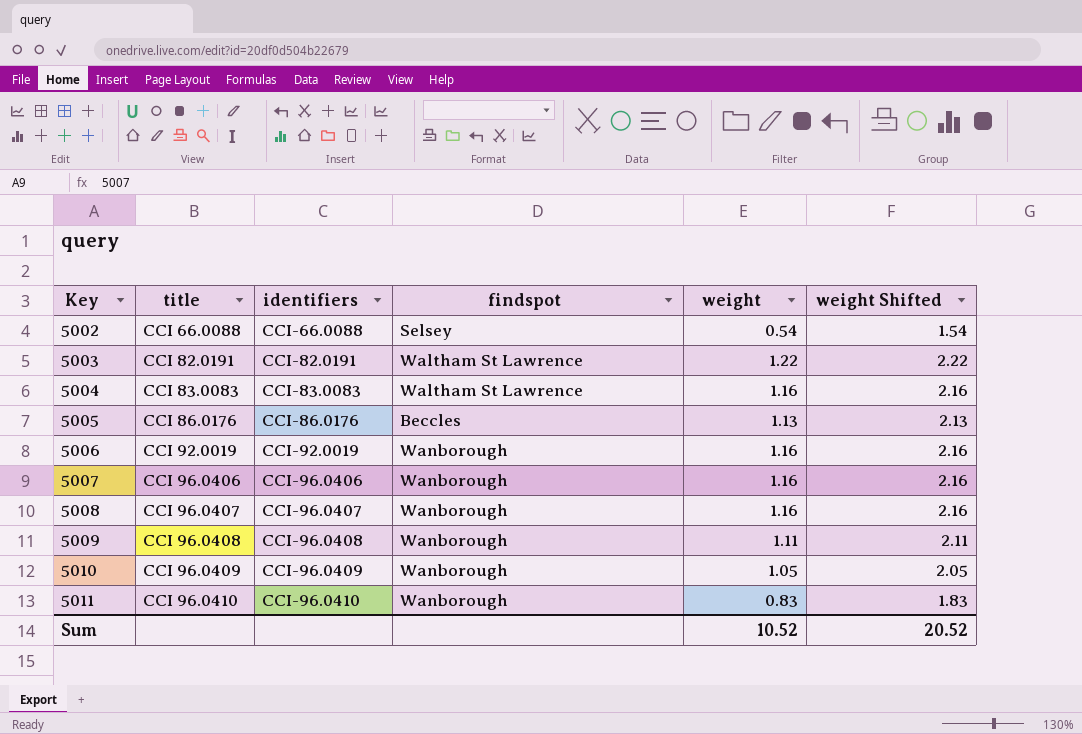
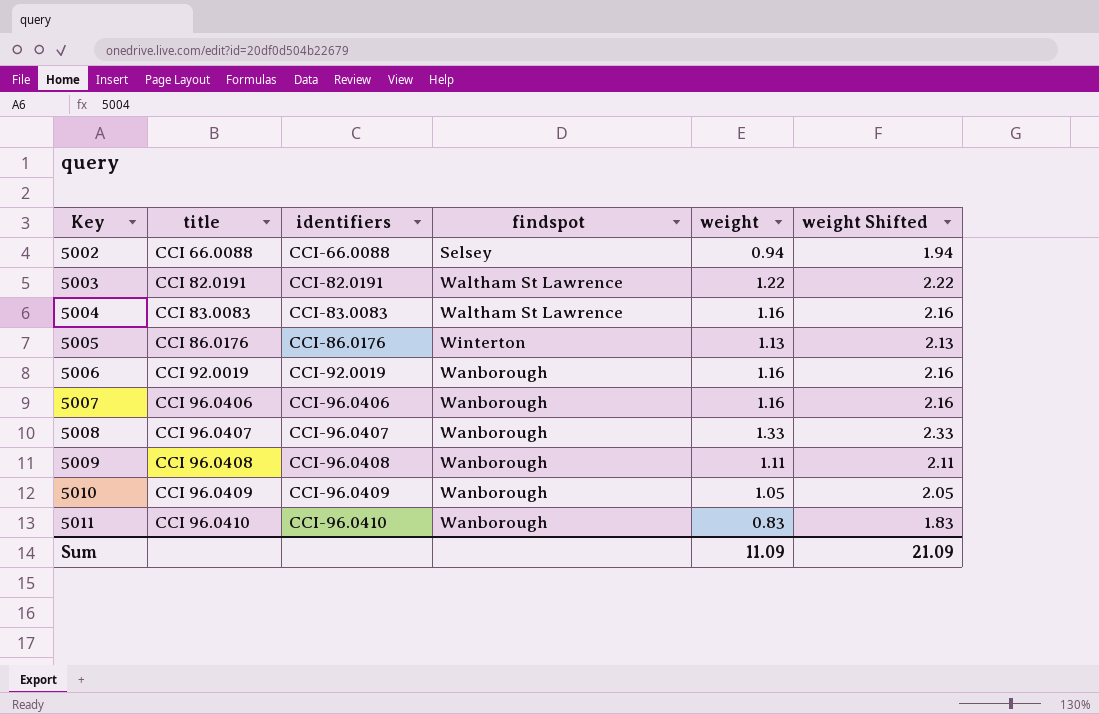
5002 | weight: 0.54 -> 0.94
5002 | weight Shifted: 1.54 -> 1.94
5005 | findspot: Beccles -> Winterton
5008 | weight: 1.16 -> 1.33
5008 | weight Shifted: 2.16 -> 2.33
Sum | weight: 10.52 -> 11.09
Sum | weight Shifted: 20.52 -> 21.09

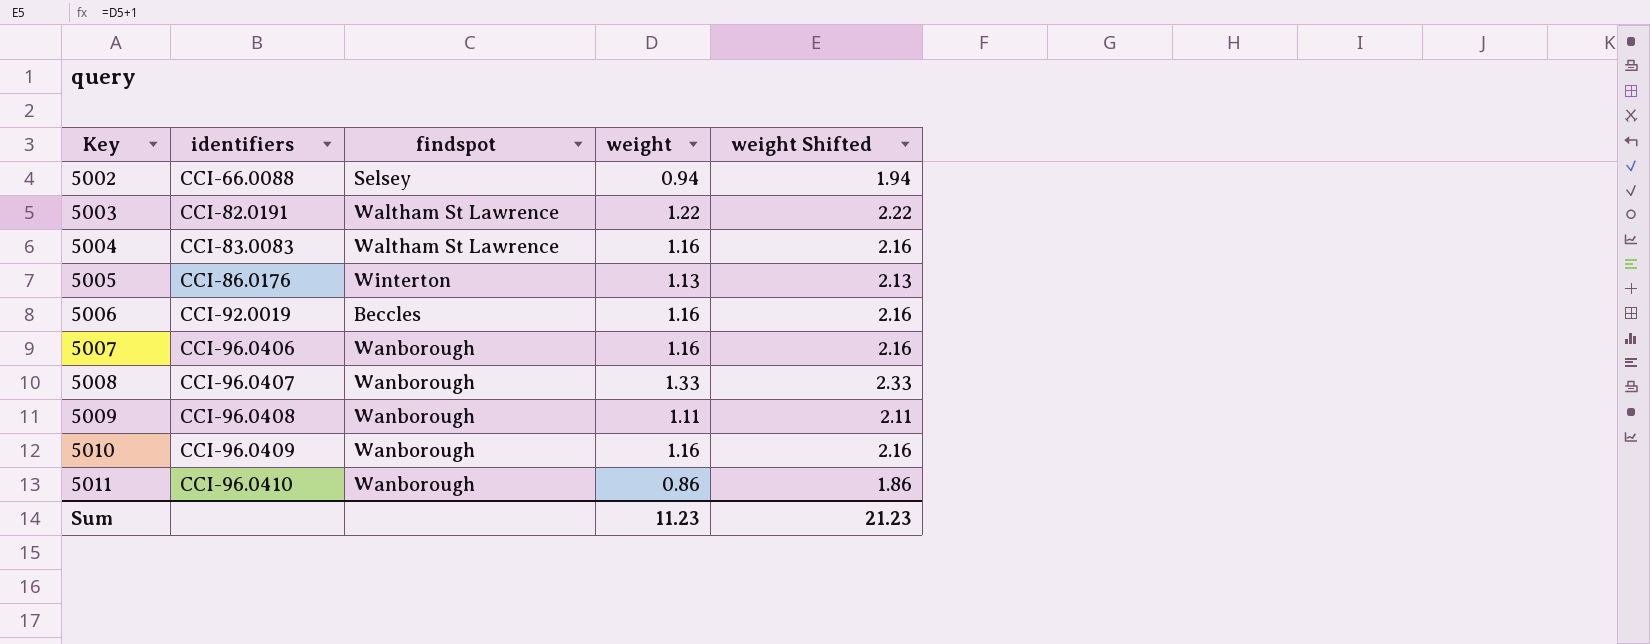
column title | position: 2 -> none
5006 | findspot: Wanborough -> Beccles
5010 | weight: 1.05 -> 1.16
5010 | weight Shifted: 2.05 -> 2.16
5011 | weight: 0.83 -> 0.86
5011 | weight Shifted: 1.83 -> 1.86
Sum | weight: 11.09 -> 11.23
Sum | weight Shifted: 21.09 -> 21.23

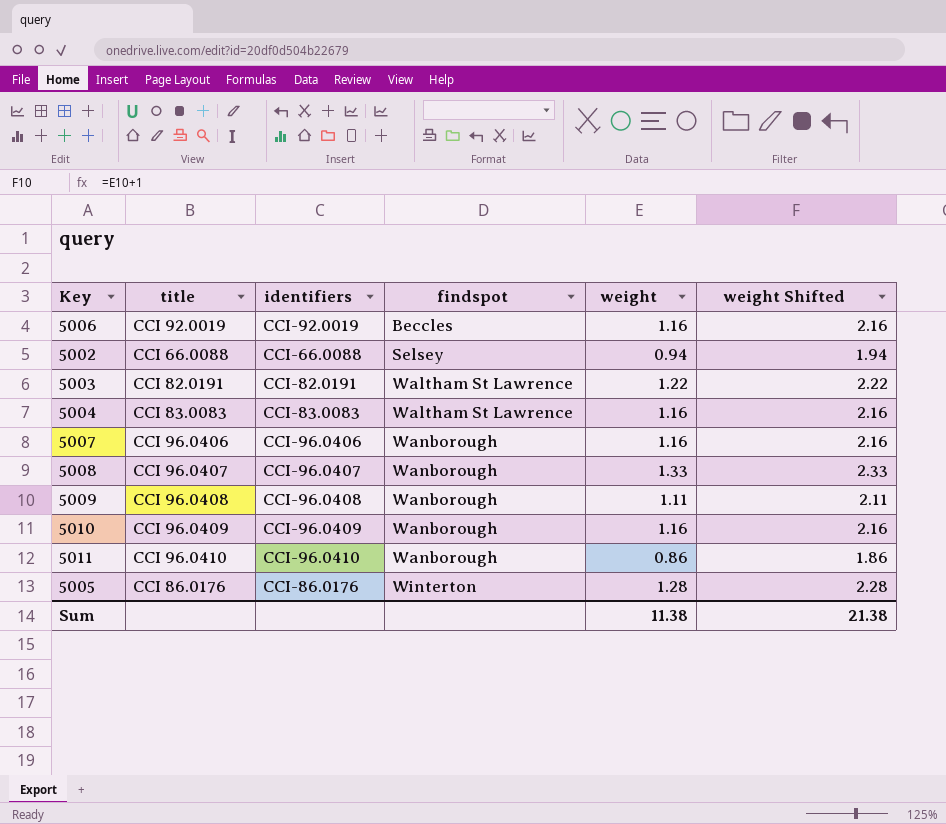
row order: Key ascending -> findspot ascending
column title | position: none -> 2
5005 | weight: 1.13 -> 1.28
5005 | weight Shifted: 2.13 -> 2.28
Sum | weight: 11.23 -> 11.38
Sum | weight Shifted: 21.23 -> 21.38

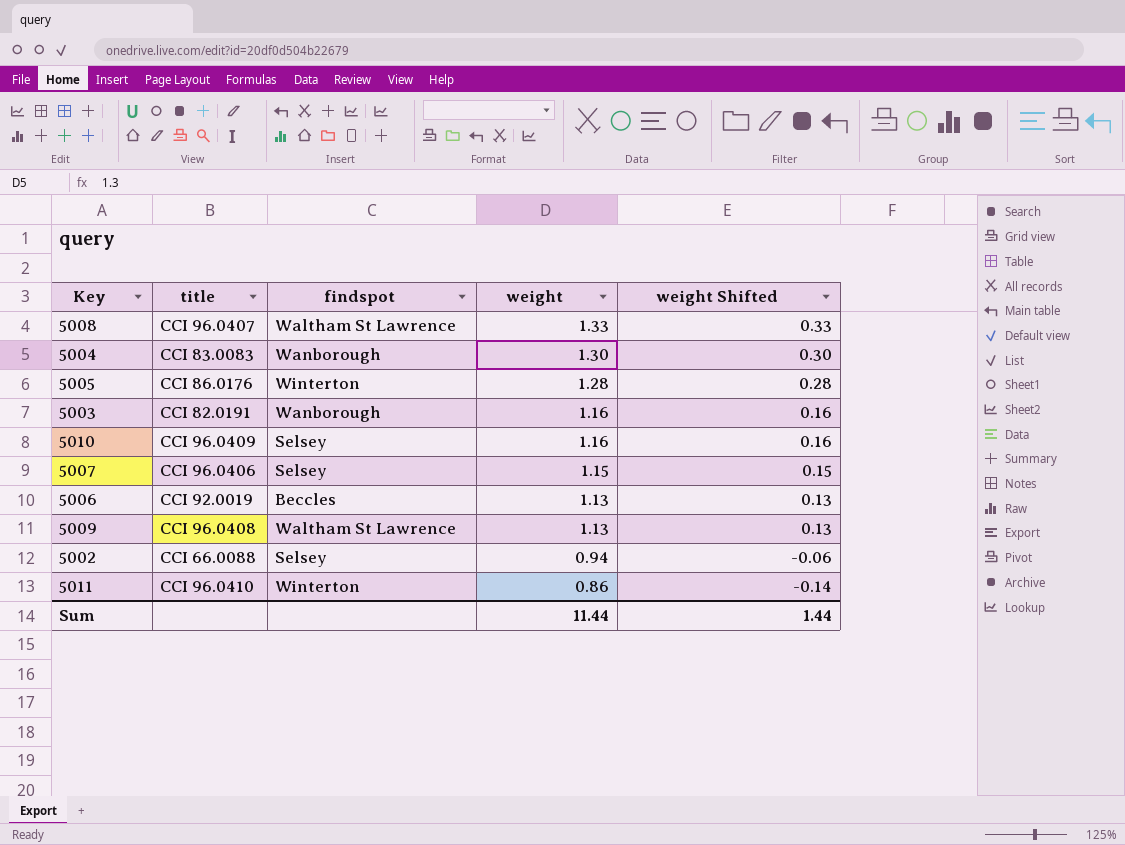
row order: findspot ascending -> weight descending
column identifiers | position: 3 -> none
column weight Shifted | formula: [weight] + 1 -> [weight] - 1
5008 | findspot: Wanborough -> Waltham St Lawrence
5004 | findspot: Waltham St Lawrence -> Wanborough
5004 | weight: 1.16 -> 1.30
5003 | findspot: Waltham St Lawrence -> Wanborough
5003 | weight: 1.22 -> 1.16
5010 | findspot: Wanborough -> Selsey
5007 | findspot: Wanborough -> Selsey
5007 | weight: 1.16 -> 1.15
5006 | weight: 1.16 -> 1.13
5009 | findspot: Wanborough -> Waltham St Lawrence
5009 | weight: 1.11 -> 1.13
5011 | findspot: Wanborough -> Winterton
Sum | weight: 11.38 -> 11.44
Sum | weight Shifted: 21.38 -> 1.44

